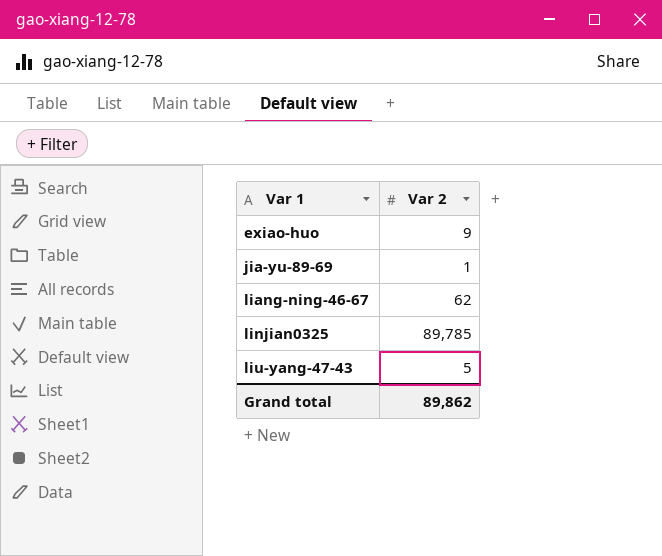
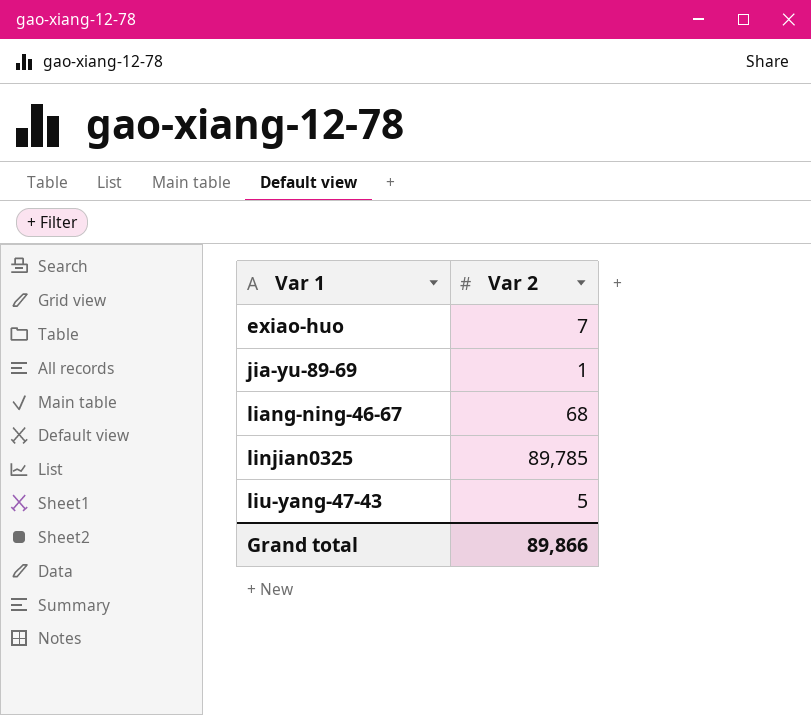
exiao-huo | Var 2: 9 -> 7
liang-ning-46-67 | Var 2: 62 -> 68
Grand total | Var 2: 89,862 -> 89,866

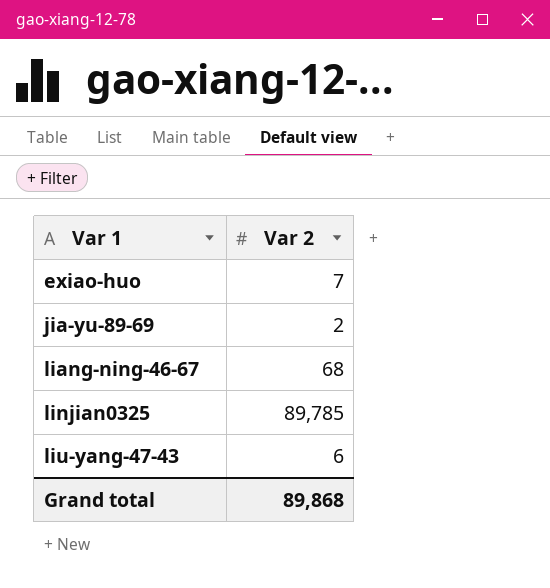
jia-yu-89-69 | Var 2: 1 -> 2
liu-yang-47-43 | Var 2: 5 -> 6
Grand total | Var 2: 89,866 -> 89,868

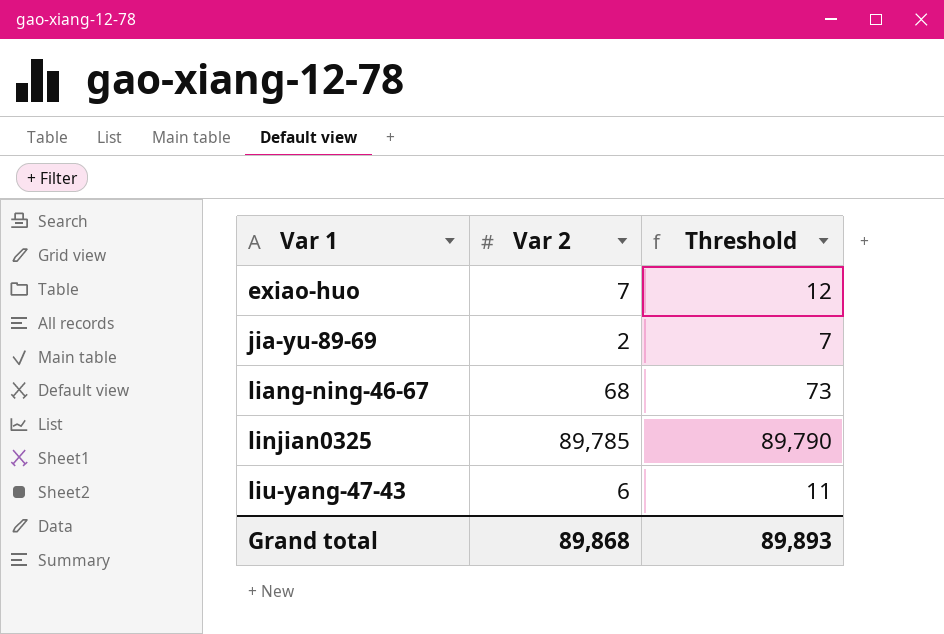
column Threshold | formula: none -> [Var 2] + 5

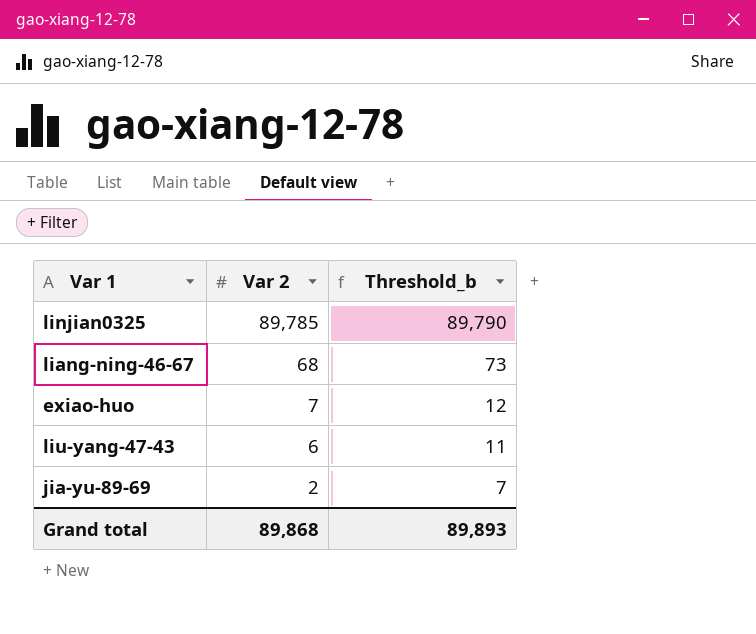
row order: Var 1 ascending -> Var 2 descending
column name: Threshold -> Threshold_b

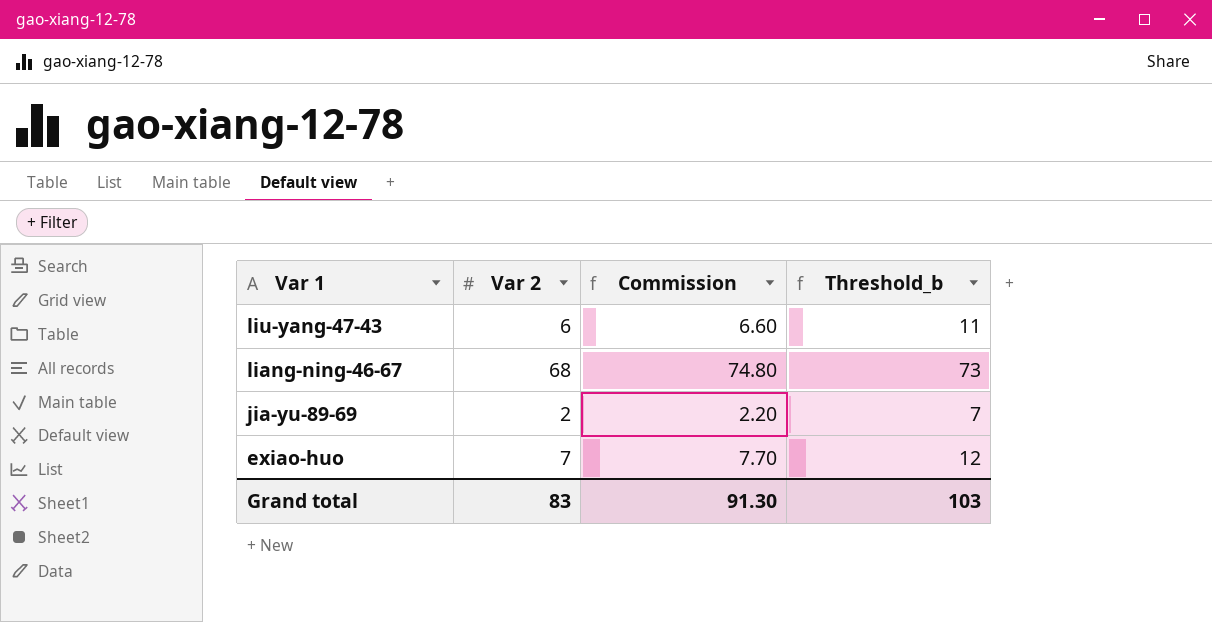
row order: Var 2 descending -> Var 1 descending
column Commission | formula: none -> [Var 2] * 1.1
row linjian0325: 89,785 | 89,790 -> none
Grand total | Var 2: 89,868 -> 83
Grand total | Threshold_b: 89,893 -> 103

